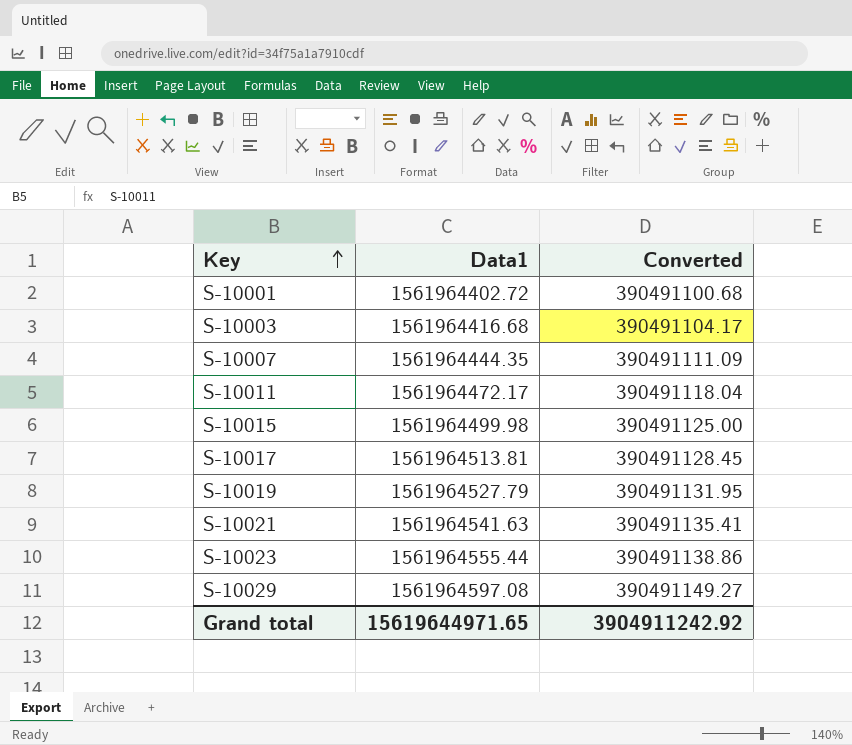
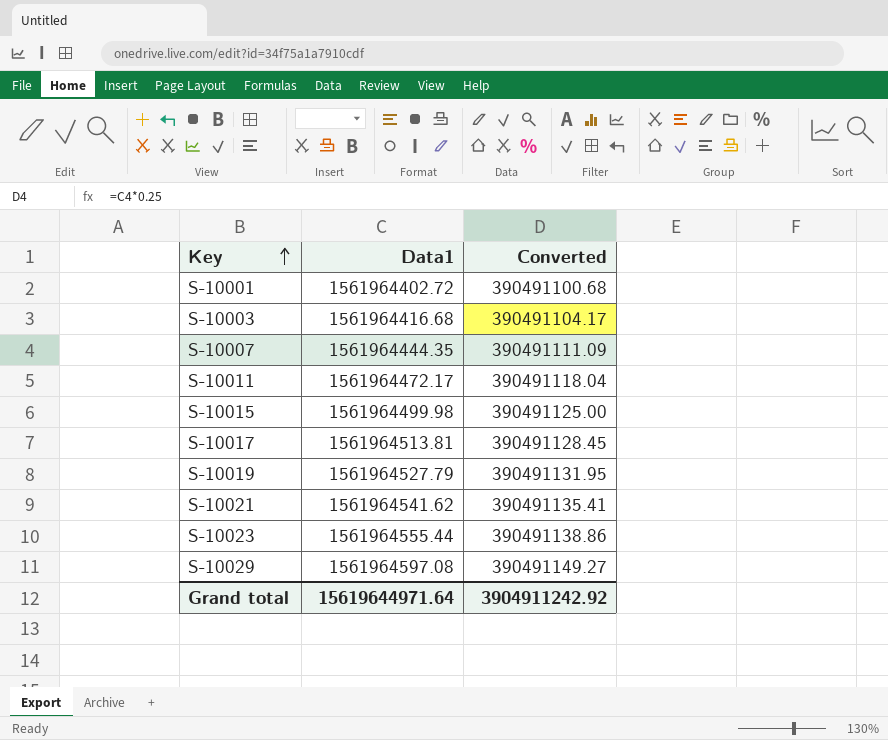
S-10021 | Data1: 1561964541.63 -> 1561964541.62
Grand total | Data1: 15619644971.65 -> 15619644971.64

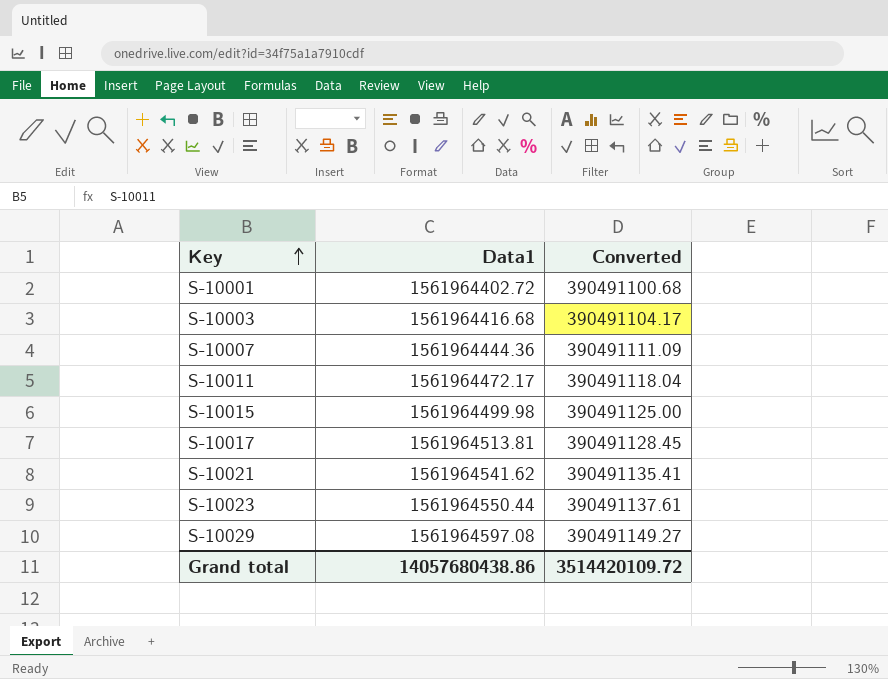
row S-10019: 1561964527.79 | 390491131.95 -> none
S-10007 | Data1: 1561964444.35 -> 1561964444.36
S-10023 | Data1: 1561964555.44 -> 1561964550.44
S-10023 | Converted: 390491138.86 -> 390491137.61
Grand total | Data1: 15619644971.64 -> 14057680438.86
Grand total | Converted: 3904911242.92 -> 3514420109.72

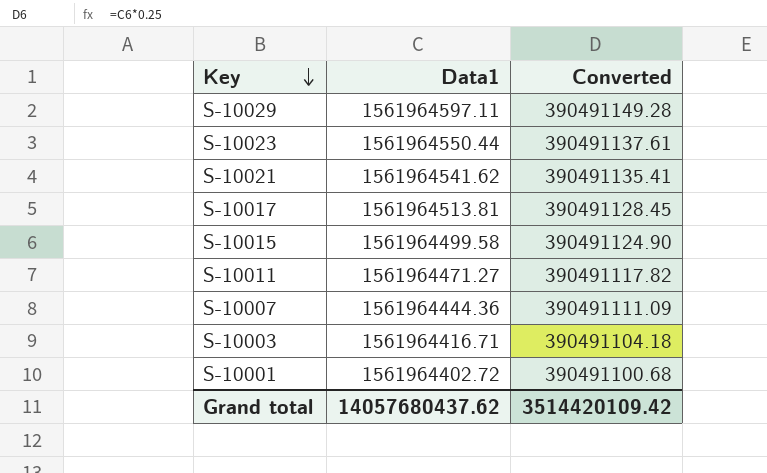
row order: Key ascending -> Key descending
S-10029 | Data1: 1561964597.08 -> 1561964597.11
S-10029 | Converted: 390491149.27 -> 390491149.28
S-10015 | Data1: 1561964499.98 -> 1561964499.58
S-10015 | Converted: 390491125.00 -> 390491124.90
S-10011 | Data1: 1561964472.17 -> 1561964471.27
S-10011 | Converted: 390491118.04 -> 390491117.82
S-10003 | Data1: 1561964416.68 -> 1561964416.71
S-10003 | Converted: 390491104.17 -> 390491104.18
Grand total | Data1: 14057680438.86 -> 14057680437.62
Grand total | Converted: 3514420109.72 -> 3514420109.42

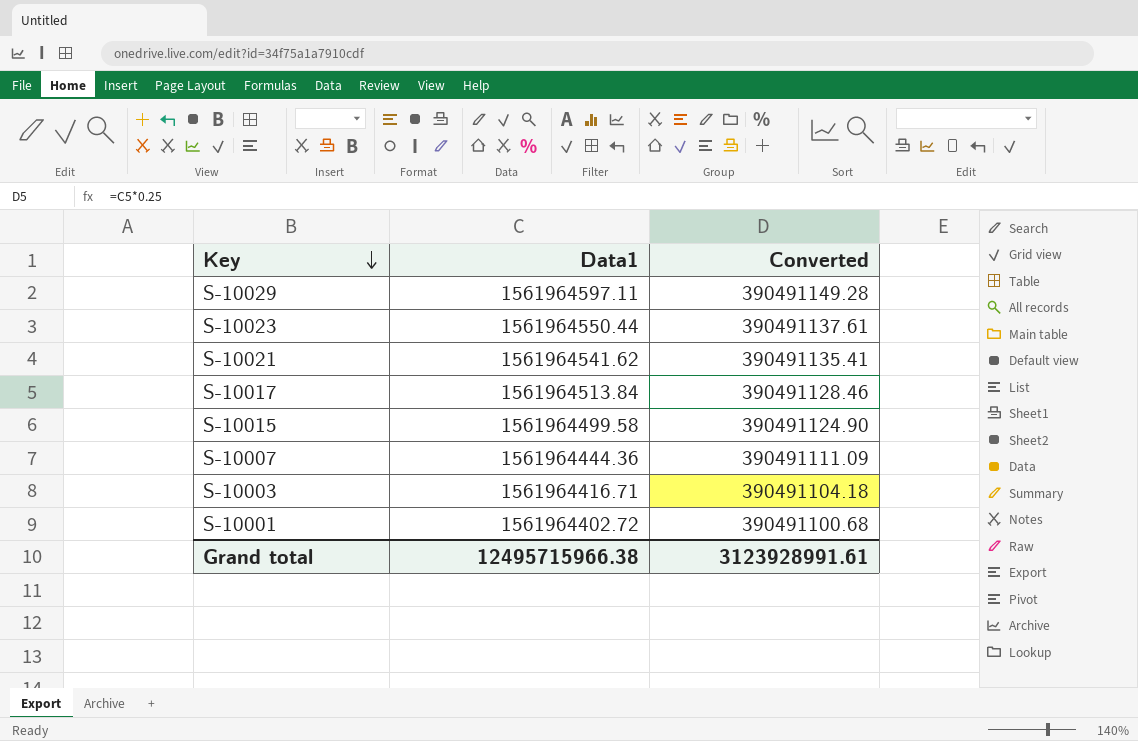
row S-10011: 1561964471.27 | 390491117.82 -> none
S-10017 | Data1: 1561964513.81 -> 1561964513.84
S-10017 | Converted: 390491128.45 -> 390491128.46
Grand total | Data1: 14057680437.62 -> 12495715966.38
Grand total | Converted: 3514420109.42 -> 3123928991.61

